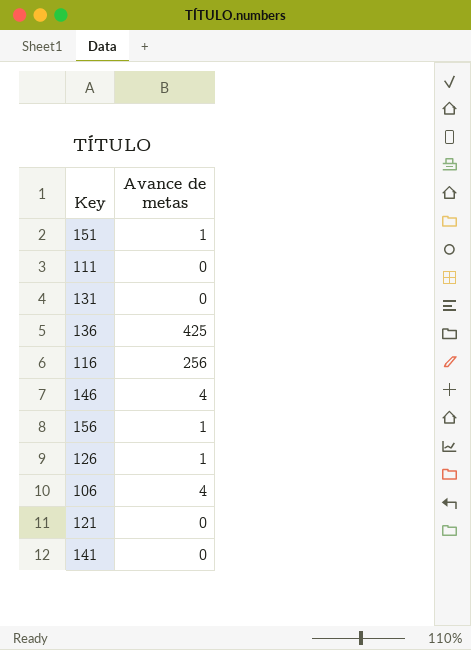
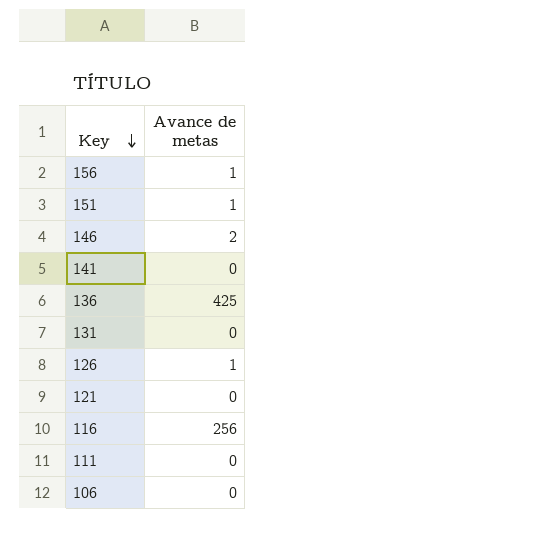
row order: none -> Key descending
146 | Avance de metas: 4 -> 2
106 | Avance de metas: 4 -> 0

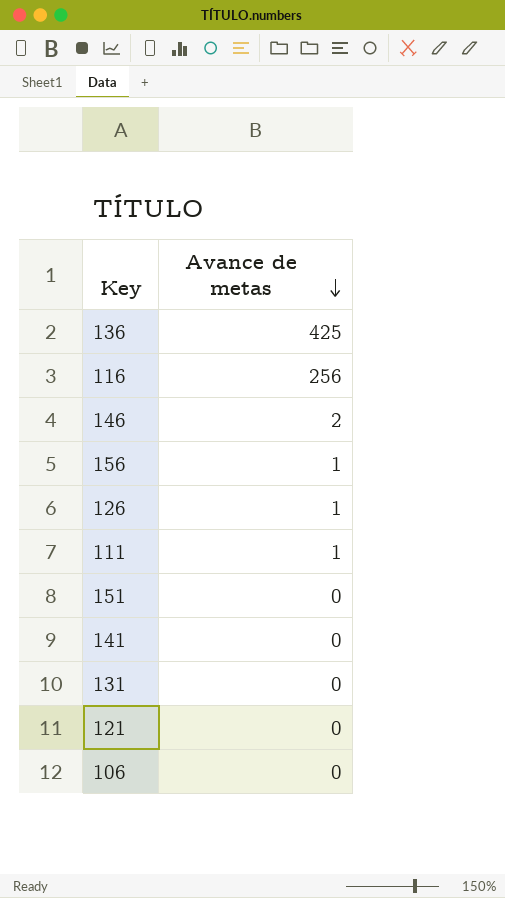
row order: Key descending -> Avance de metas descending
111 | Avance de metas: 0 -> 1
151 | Avance de metas: 1 -> 0

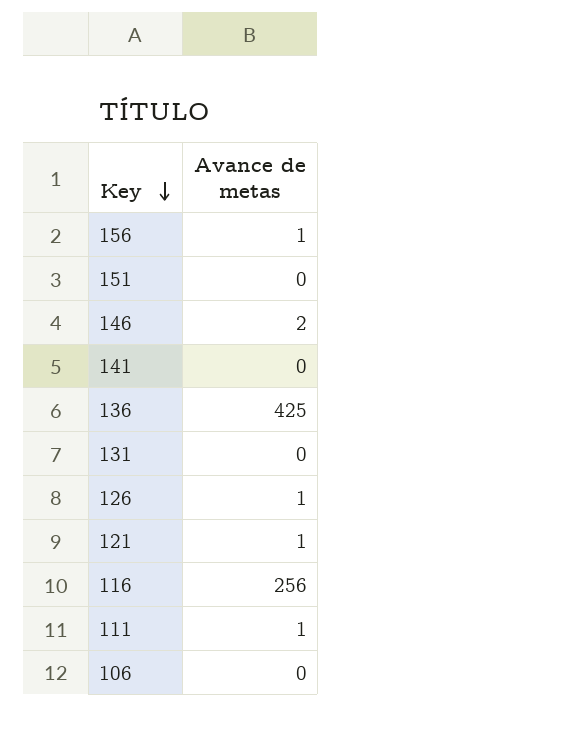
row order: Avance de metas descending -> Key descending
121 | Avance de metas: 0 -> 1

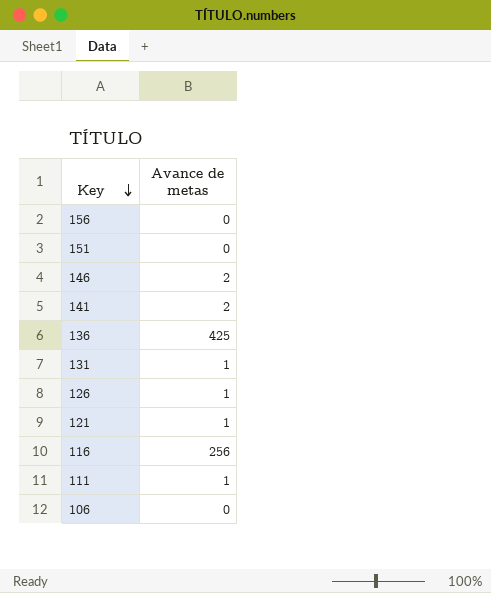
156 | Avance de metas: 1 -> 0
141 | Avance de metas: 0 -> 2
131 | Avance de metas: 0 -> 1

